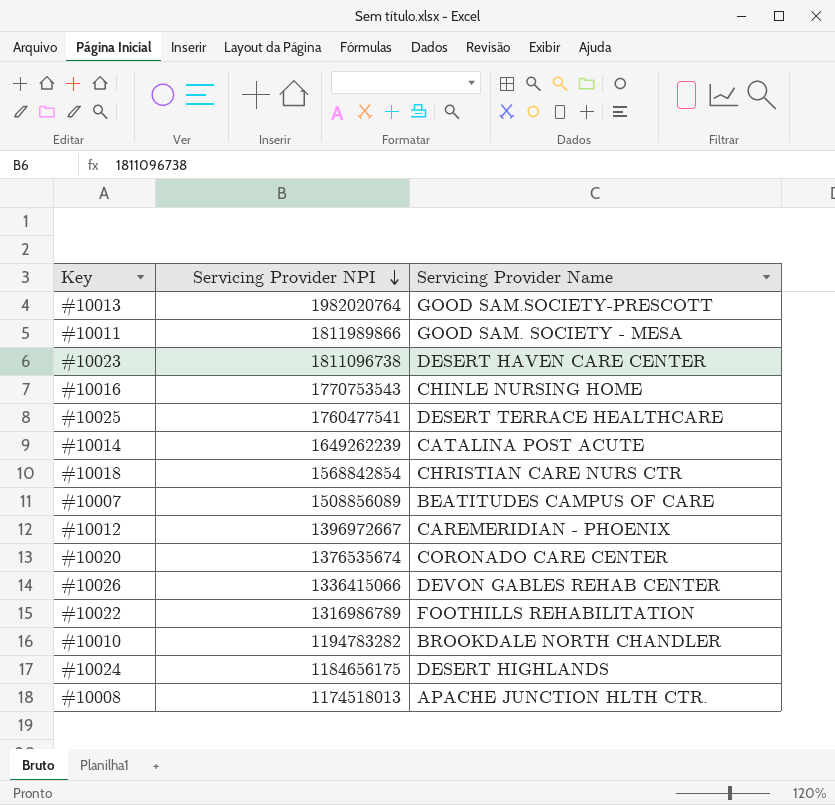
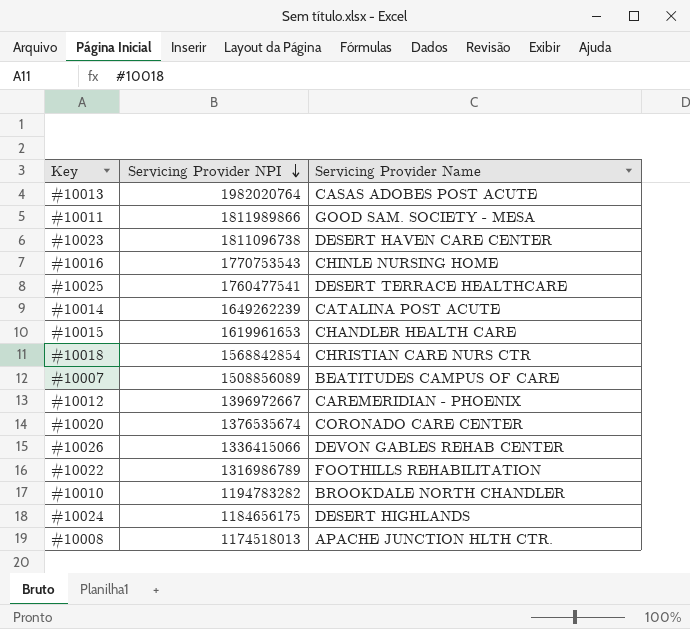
#10013 | Servicing Provider Name: GOOD SAM.SOCIETY-PRESCOTT -> CASAS ADOBES POST ACUTE
row #10015: none -> 1619961653 | CHANDLER HEALTH CARE

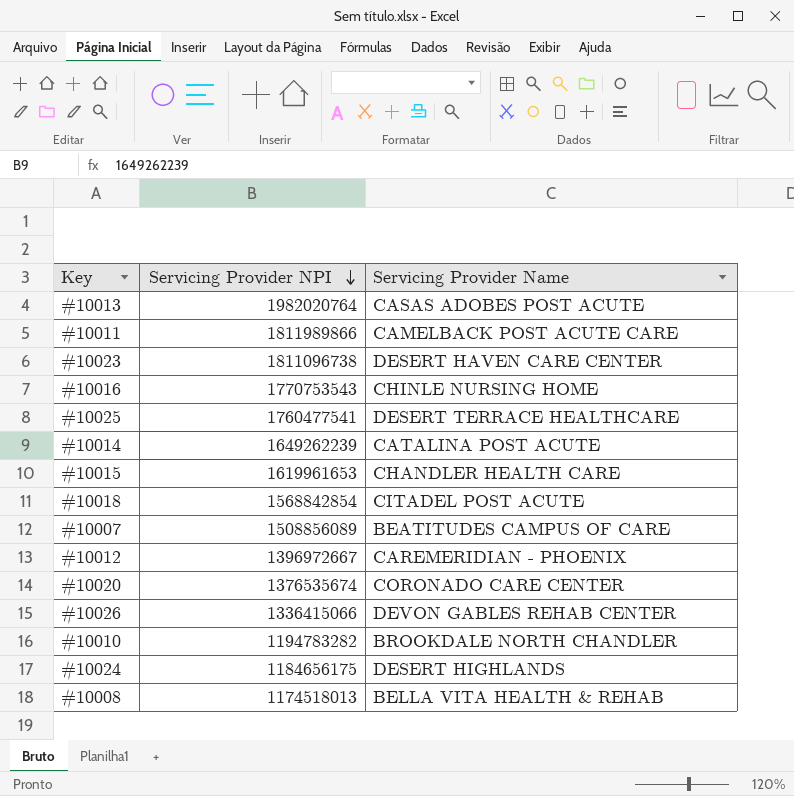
row #10022: 1316986789 | FOOTHILLS REHABILITATION -> none
#10011 | Servicing Provider Name: GOOD SAM. SOCIETY - MESA -> CAMELBACK POST ACUTE CARE
#10018 | Servicing Provider Name: CHRISTIAN CARE NURS CTR -> CITADEL POST ACUTE
#10008 | Servicing Provider Name: APACHE JUNCTION HLTH CTR. -> BELLA VITA HEALTH & REHAB

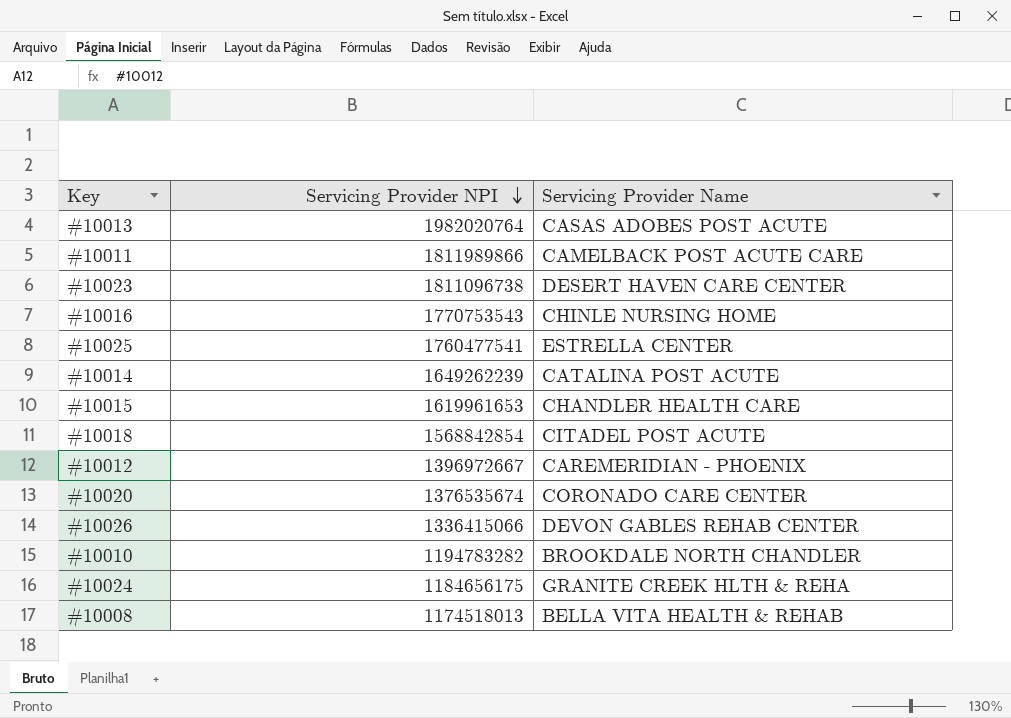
row #10007: 1508856089 | BEATITUDES CAMPUS OF CARE -> none
#10025 | Servicing Provider Name: DESERT TERRACE HEALTHCARE -> ESTRELLA CENTER
#10024 | Servicing Provider Name: DESERT HIGHLANDS -> GRANITE CREEK HLTH & REHA

